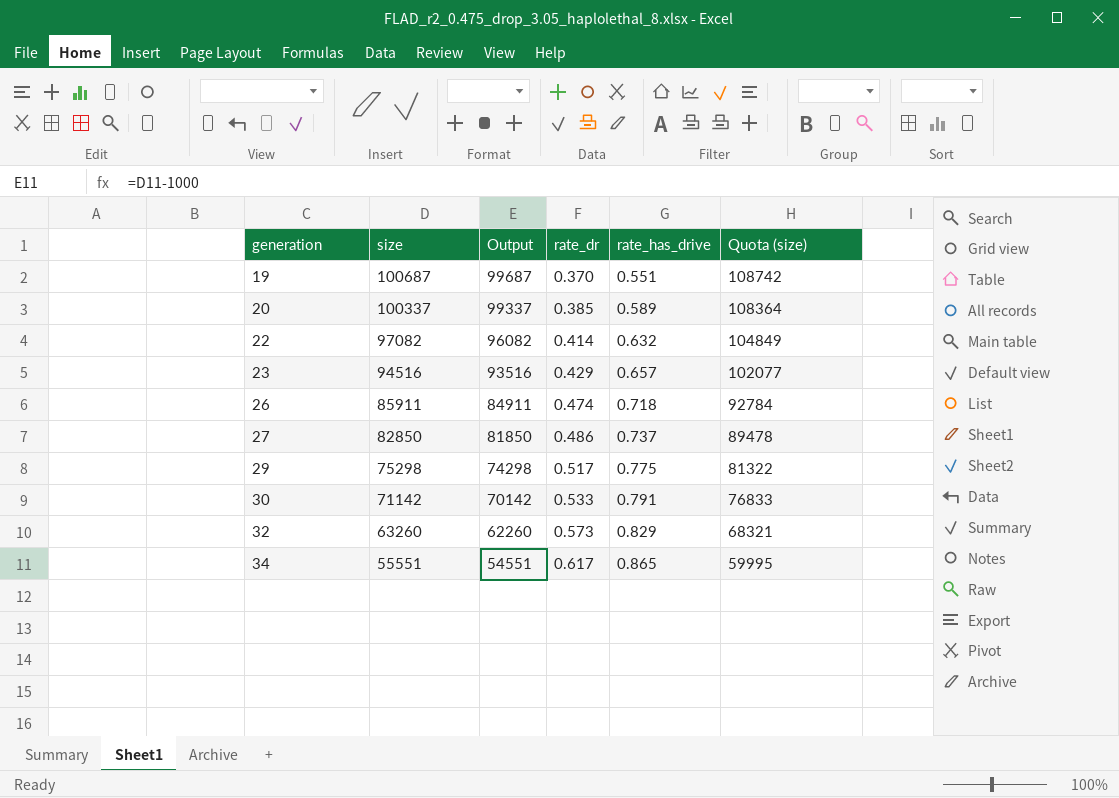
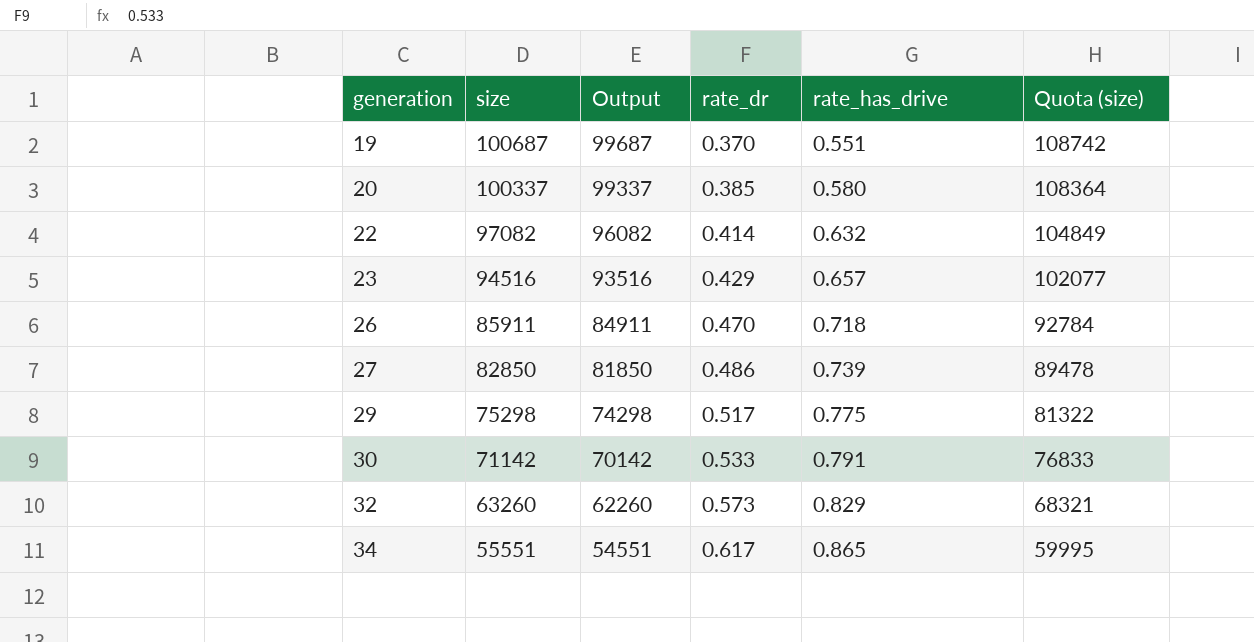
20 | rate_has_drive: 0.589 -> 0.580
26 | rate_dr: 0.474 -> 0.470
27 | rate_has_drive: 0.737 -> 0.739

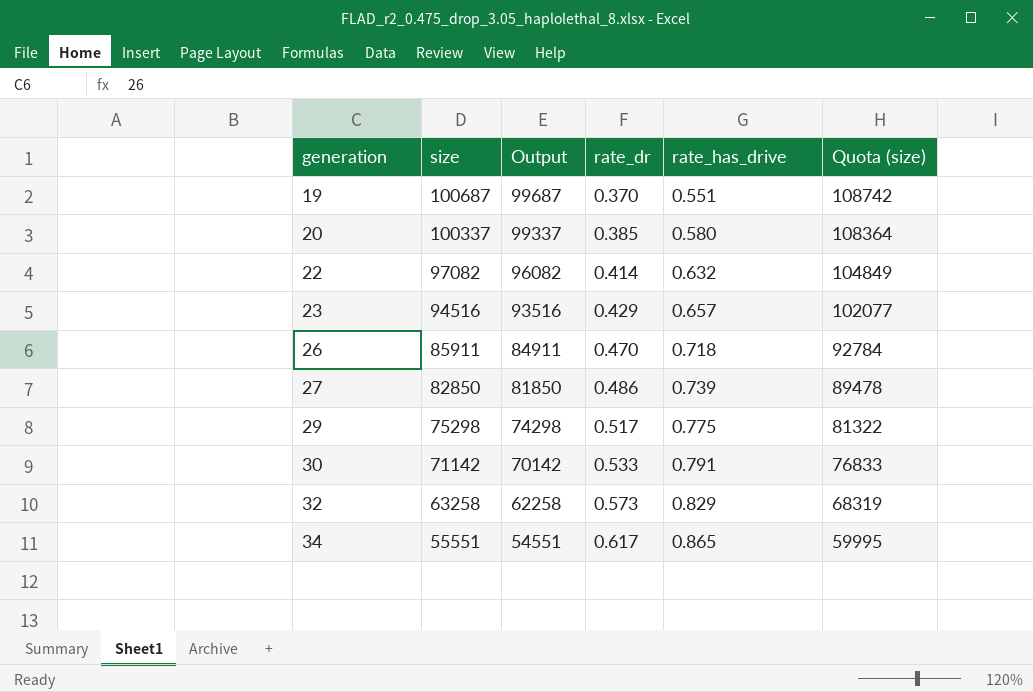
32 | size: 63260 -> 63258
32 | Output: 62260 -> 62258
32 | Quota (size): 68321 -> 68319

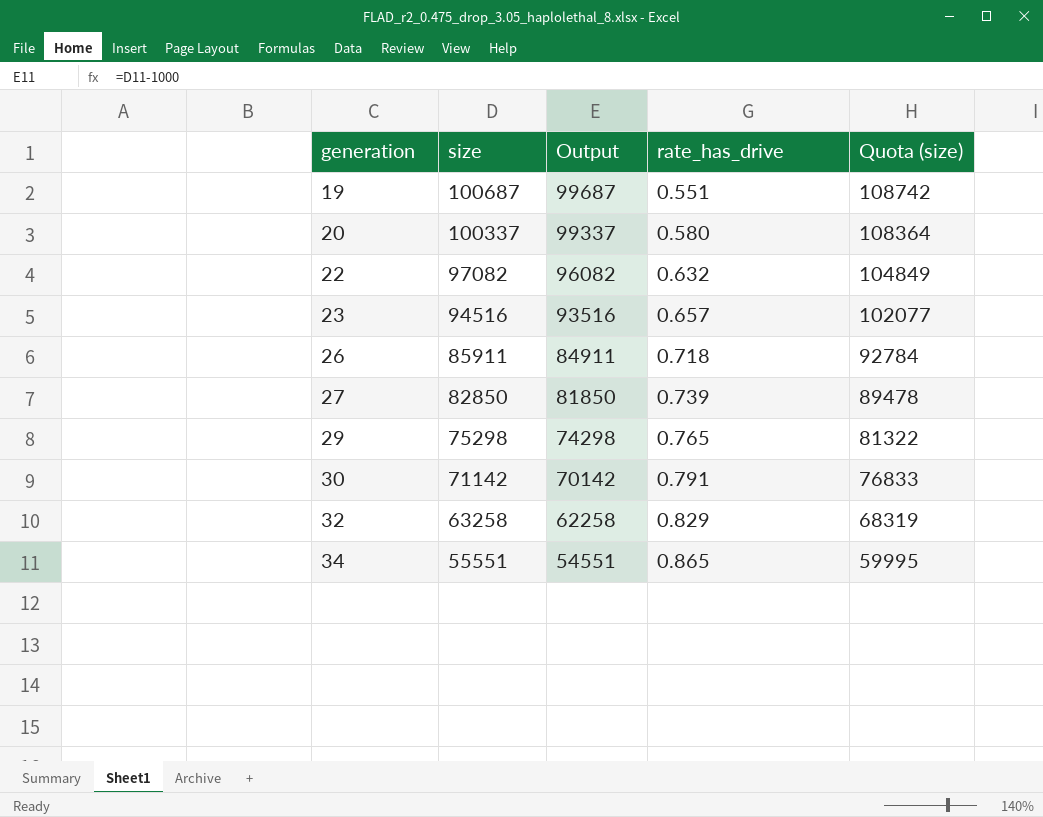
column rate_dr | position: 4 -> none
29 | rate_has_drive: 0.775 -> 0.765

